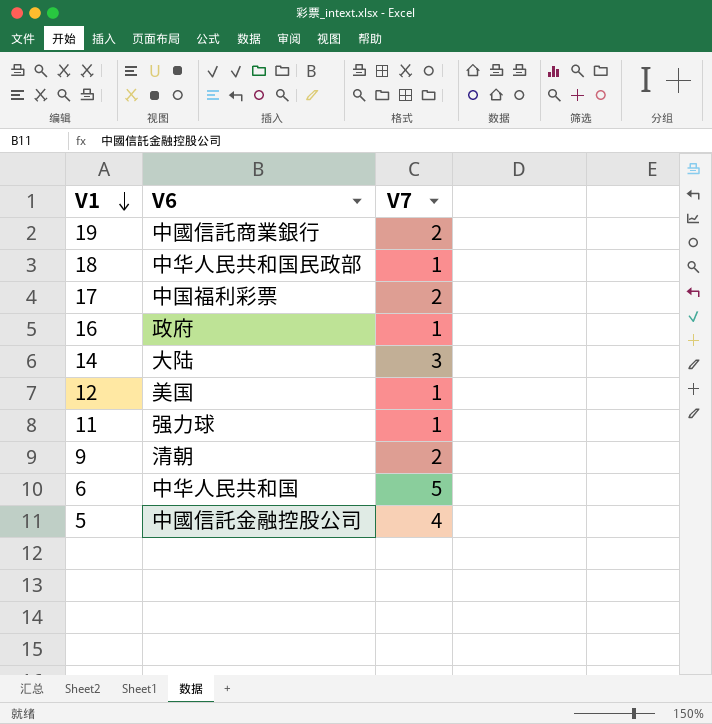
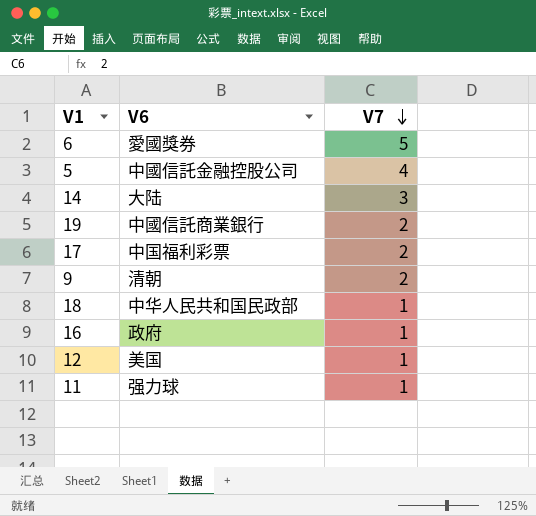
row order: V1 descending -> V7 descending
6 | V6: 中华人民共和国 -> 愛國獎券

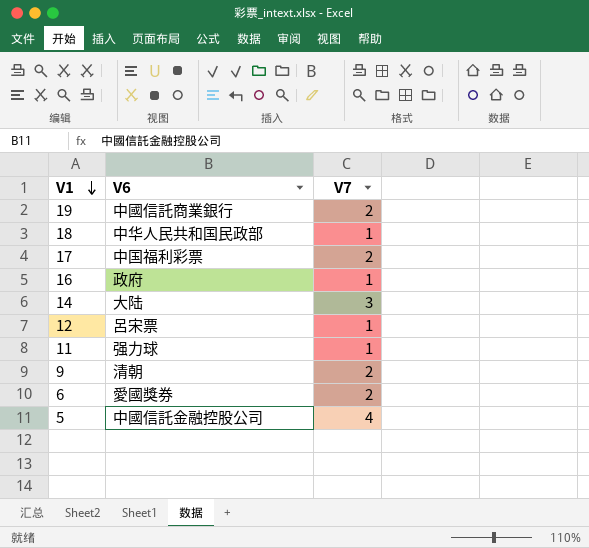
row order: V7 descending -> V1 descending
12 | V6: 美国 -> 呂宋票
6 | V7: 5 -> 2

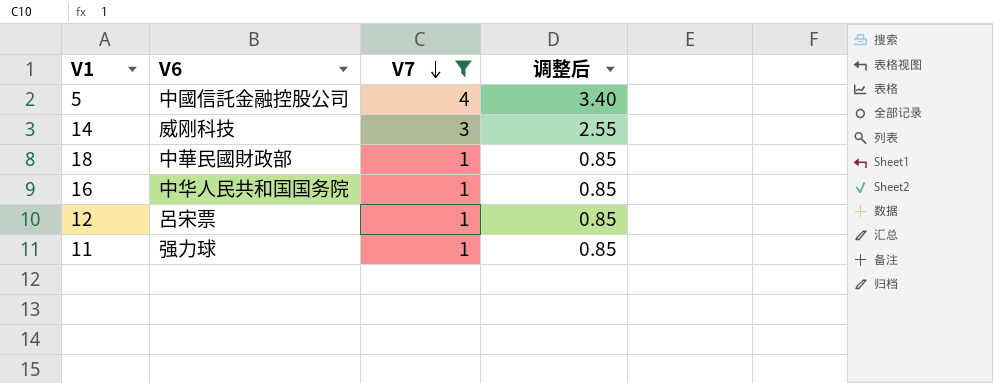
filter: none -> V7 != 2
row order: V1 descending -> V7 descending
column 调整后 | formula: none -> [V7] * 0.85
14 | V6: 大陆 -> 威刚科技
18 | V6: 中华人民共和国民政部 -> 中華民國財政部
16 | V6: 政府 -> 中华人民共和国国务院

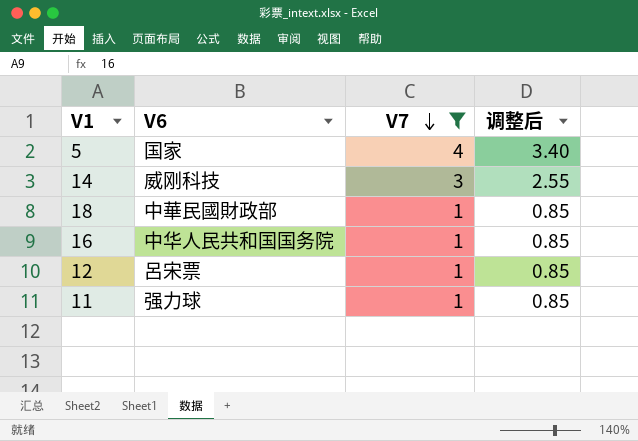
5 | V6: 中國信託金融控股公司 -> 国家

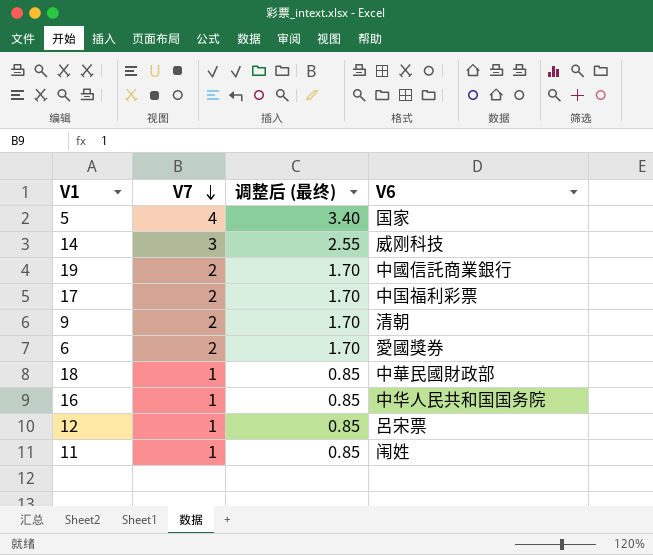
filter: V7 != 2 -> none
column name: 调整后 -> 调整后 (最终)
column V6 | position: 2 -> 4
11 | V6: 强力球 -> 闱姓

